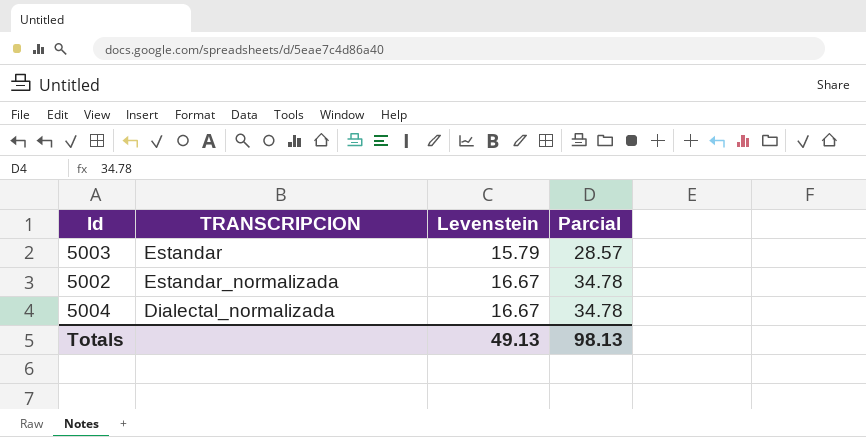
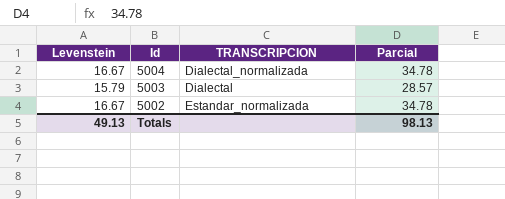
row order: Levenstein ascending -> Id descending
column Levenstein | position: 3 -> 1
5003 | TRANSCRIPCION: Estandar -> Dialectal

